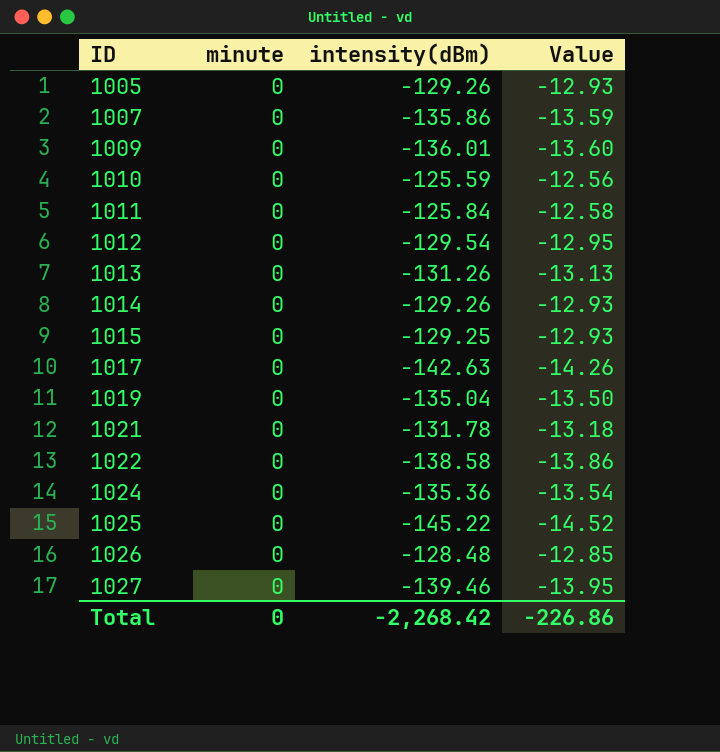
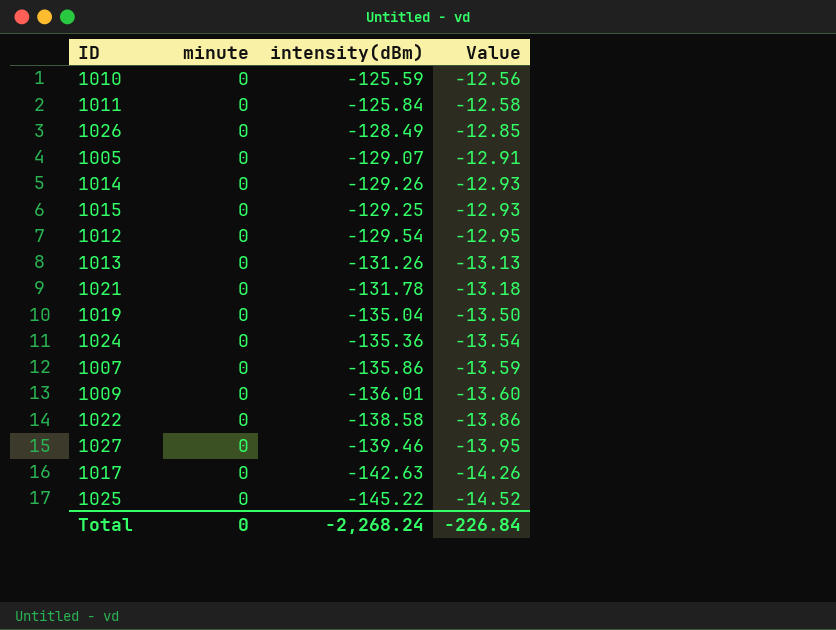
row order: ID ascending -> Value descending
1026 | intensity(dBm): -128.48 -> -128.49
1005 | intensity(dBm): -129.26 -> -129.07
1005 | Value: -12.93 -> -12.91
Total | intensity(dBm): -2,268.42 -> -2,268.24
Total | Value: -226.86 -> -226.84

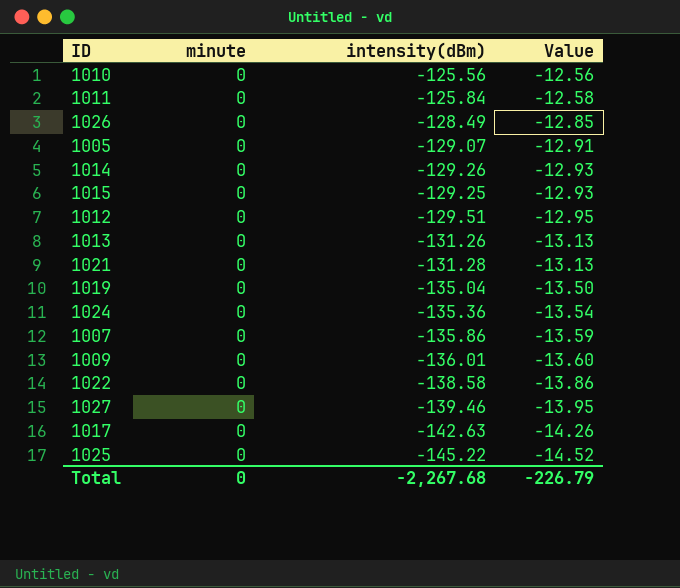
1010 | intensity(dBm): -125.59 -> -125.56
1012 | intensity(dBm): -129.54 -> -129.51
1021 | intensity(dBm): -131.78 -> -131.28
1021 | Value: -13.18 -> -13.13
Total | intensity(dBm): -2,268.24 -> -2,267.68
Total | Value: -226.84 -> -226.79

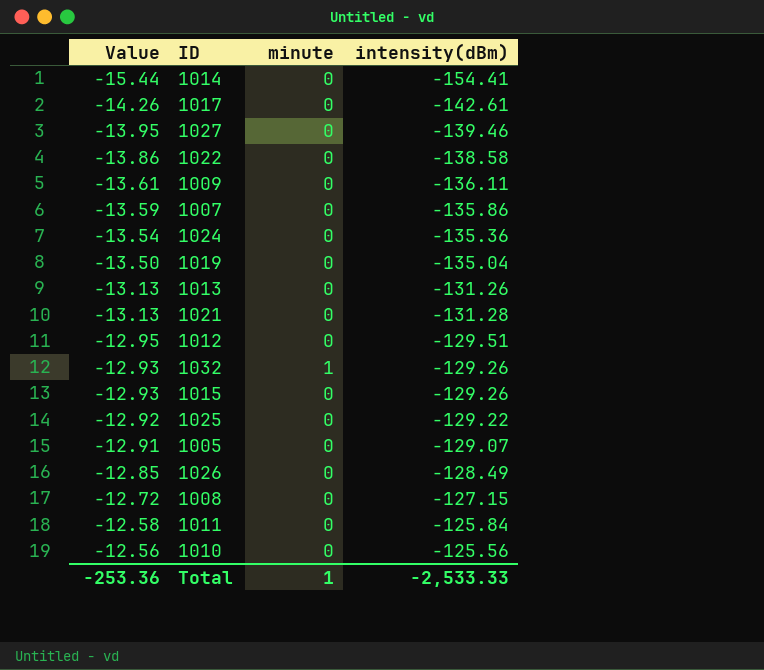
row order: Value descending -> Value ascending
column Value | position: 4 -> 1
1014 | Value: -12.93 -> -15.44
1014 | intensity(dBm): -129.26 -> -154.41
1017 | intensity(dBm): -142.63 -> -142.61
1009 | Value: -13.60 -> -13.61
1009 | intensity(dBm): -136.01 -> -136.11
row 1032: none -> -12.93 | 1 | -129.26
1015 | intensity(dBm): -129.25 -> -129.26
1025 | Value: -14.52 -> -12.92
1025 | intensity(dBm): -145.22 -> -129.22
row 1008: none -> -12.72 | 0 | -127.15
Total | Value: -226.79 -> -253.36
Total | minute: 0 -> 1
Total | intensity(dBm): -2,267.68 -> -2,533.33

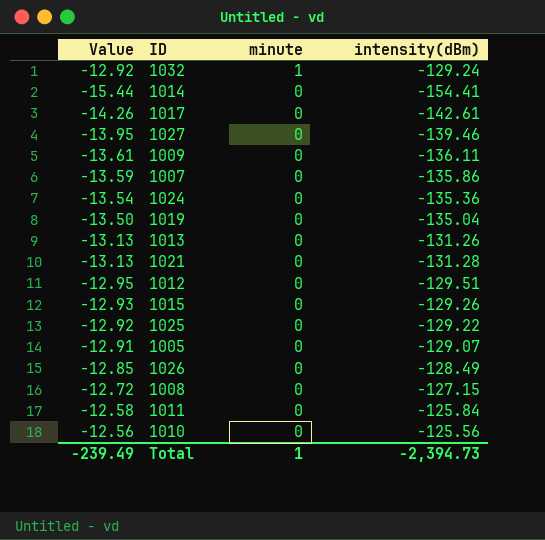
row order: Value ascending -> minute descending
row 1022: -13.86 | 0 | -138.58 -> none
1032 | Value: -12.93 -> -12.92
1032 | intensity(dBm): -129.26 -> -129.24
Total | Value: -253.36 -> -239.49
Total | intensity(dBm): -2,533.33 -> -2,394.73

